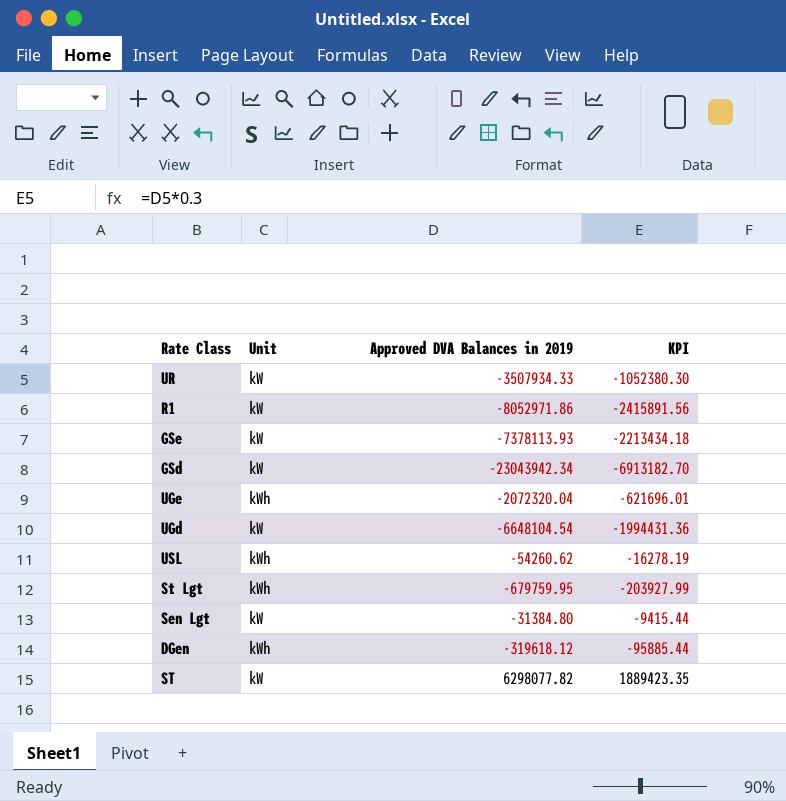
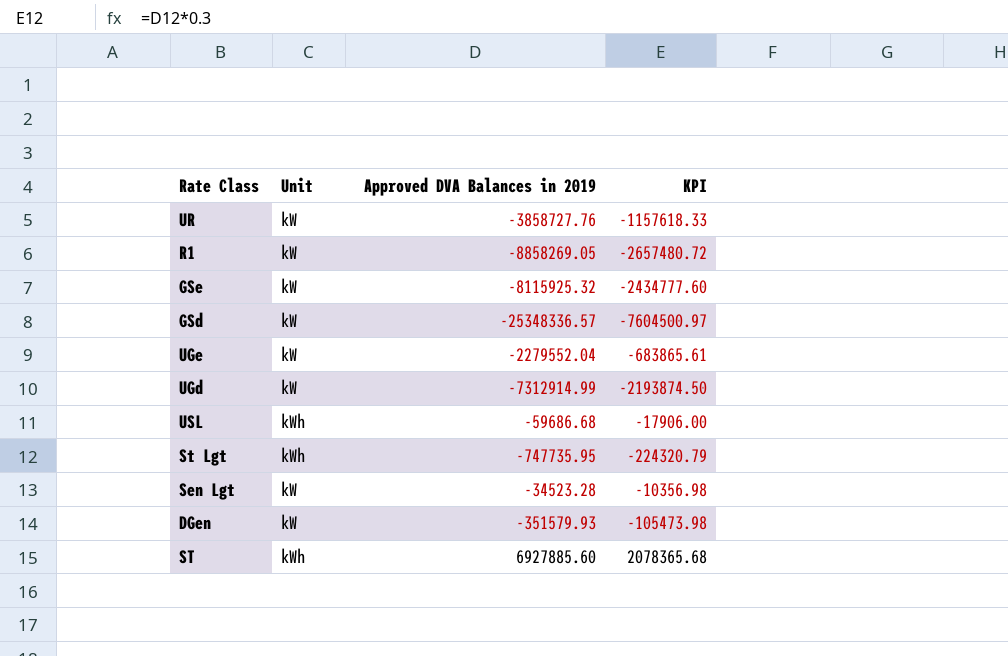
UR | Approved DVA Balances in 2019: -3507934.33 -> -3858727.76
UR | KPI: -1052380.30 -> -1157618.33
R1 | Approved DVA Balances in 2019: -8052971.86 -> -8858269.05
R1 | KPI: -2415891.56 -> -2657480.72
GSe | Approved DVA Balances in 2019: -7378113.93 -> -8115925.32
GSe | KPI: -2213434.18 -> -2434777.60
GSd | Approved DVA Balances in 2019: -23043942.34 -> -25348336.57
GSd | KPI: -6913182.70 -> -7604500.97
UGe | Unit: kWh -> kW
UGe | Approved DVA Balances in 2019: -2072320.04 -> -2279552.04
UGe | KPI: -621696.01 -> -683865.61
UGd | Approved DVA Balances in 2019: -6648104.54 -> -7312914.99
UGd | KPI: -1994431.36 -> -2193874.50
USL | Approved DVA Balances in 2019: -54260.62 -> -59686.68
USL | KPI: -16278.19 -> -17906.00
St Lgt | Approved DVA Balances in 2019: -679759.95 -> -747735.95
St Lgt | KPI: -203927.99 -> -224320.79
Sen Lgt | Approved DVA Balances in 2019: -31384.80 -> -34523.28
Sen Lgt | KPI: -9415.44 -> -10356.98
DGen | Unit: kWh -> kW
DGen | Approved DVA Balances in 2019: -319618.12 -> -351579.93
DGen | KPI: -95885.44 -> -105473.98
ST | Unit: kW -> kWh
ST | Approved DVA Balances in 2019: 6298077.82 -> 6927885.60
ST | KPI: 1889423.35 -> 2078365.68

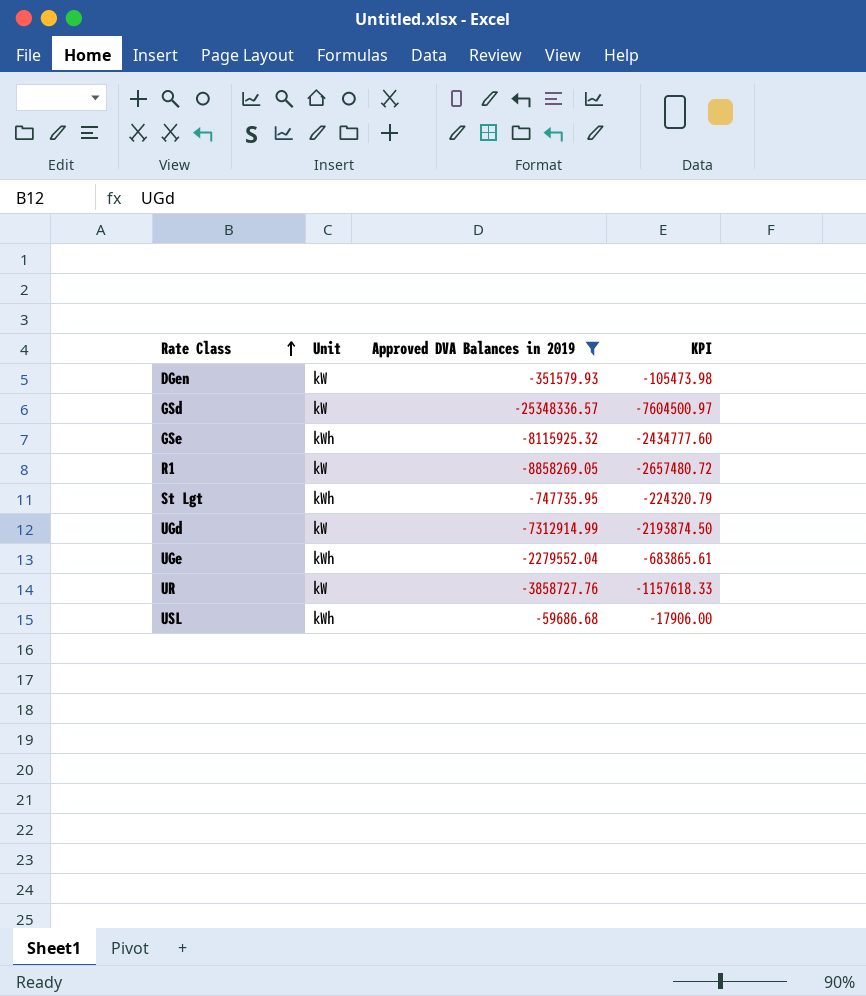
filter: none -> Approved DVA Balances in 2019 <= -59686.68
row order: none -> Rate Class ascending
GSe | Unit: kW -> kWh
UGe | Unit: kW -> kWh

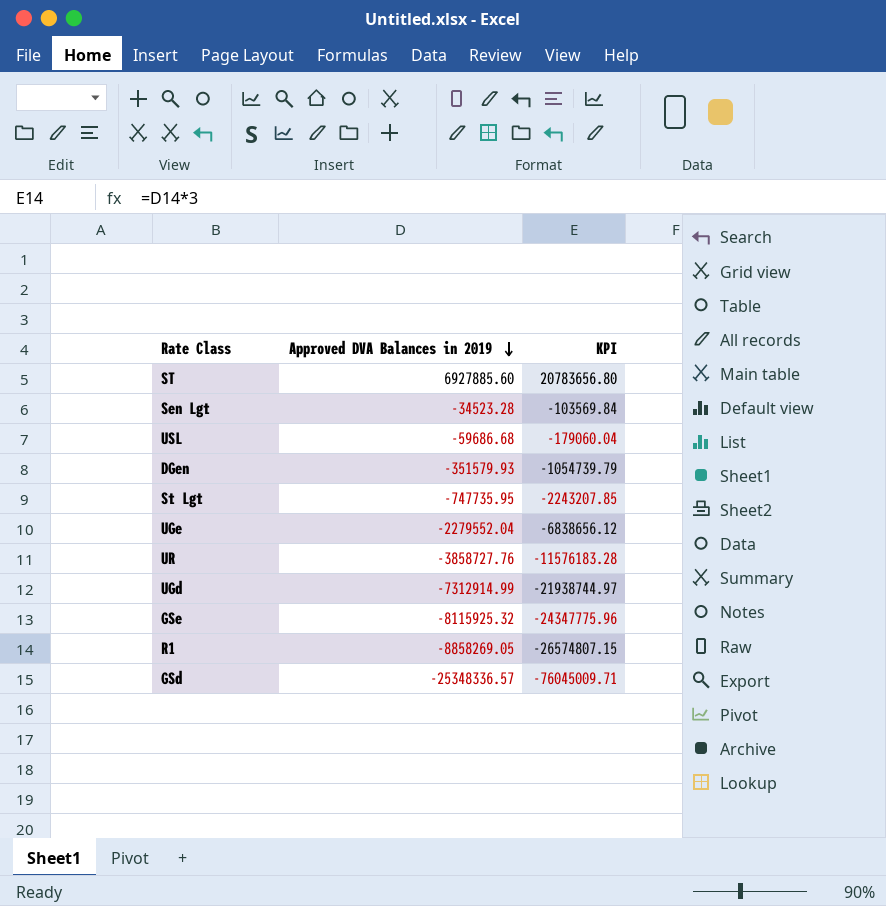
filter: Approved DVA Balances in 2019 <= -59686.68 -> none
row order: Rate Class ascending -> Approved DVA Balances in 2019 descending
column Unit | position: 2 -> none
column KPI | formula: [Approved DVA Balances in 2019] * 0.3 -> [Approved DVA Balances in 2019] * 3

